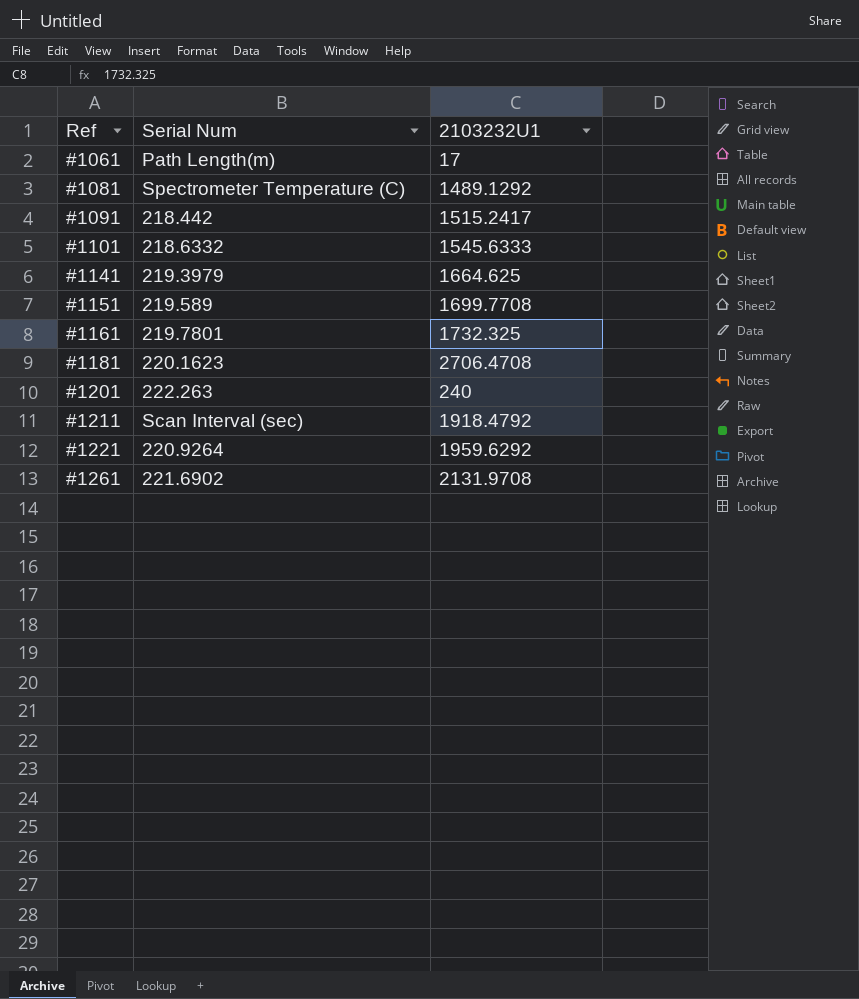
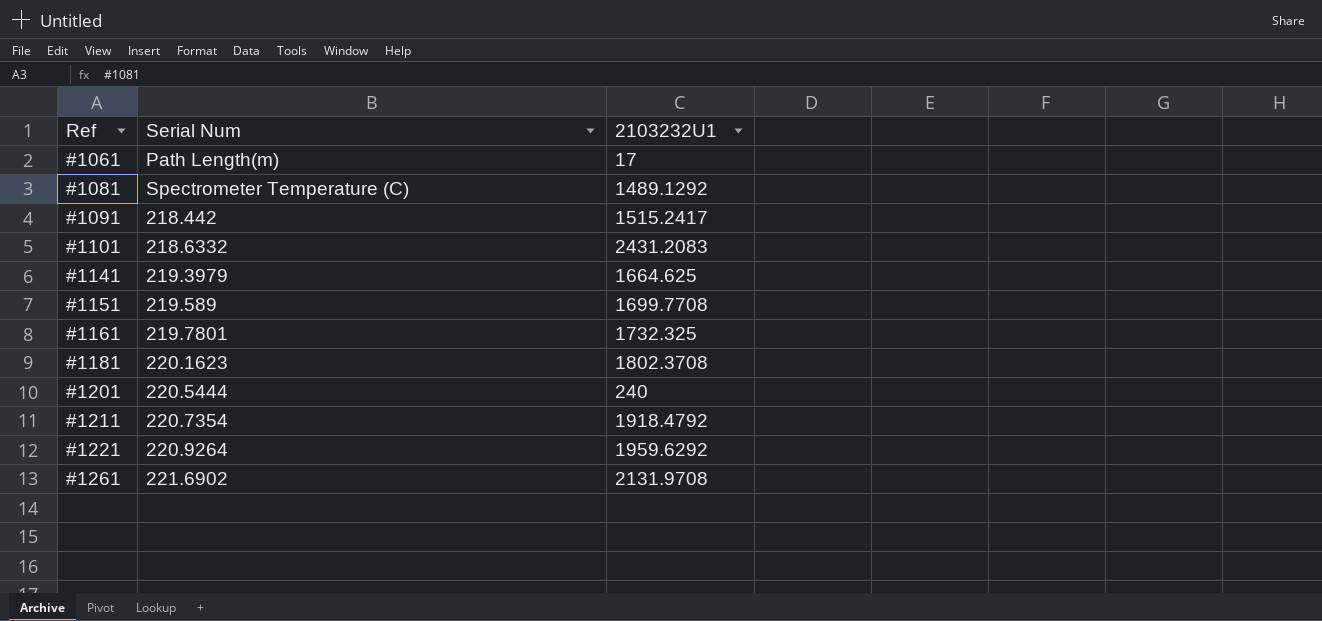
#1101 | 2103232U1: 1545.6333 -> 2431.2083
#1181 | 2103232U1: 2706.4708 -> 1802.3708
#1201 | Serial Num: 222.263 -> 220.5444
#1211 | Serial Num: Scan Interval (sec) -> 220.7354

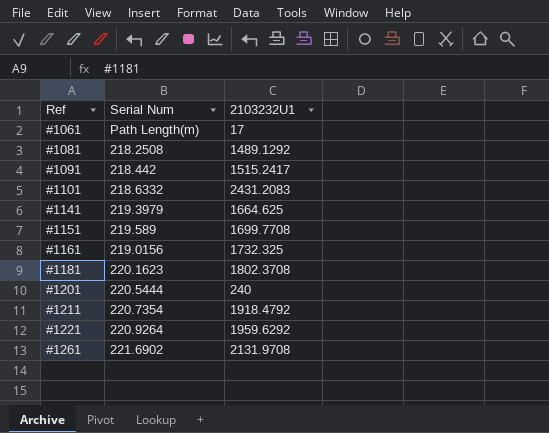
#1081 | Serial Num: Spectrometer Temperature (C) -> 218.2508
#1161 | Serial Num: 219.7801 -> 219.0156

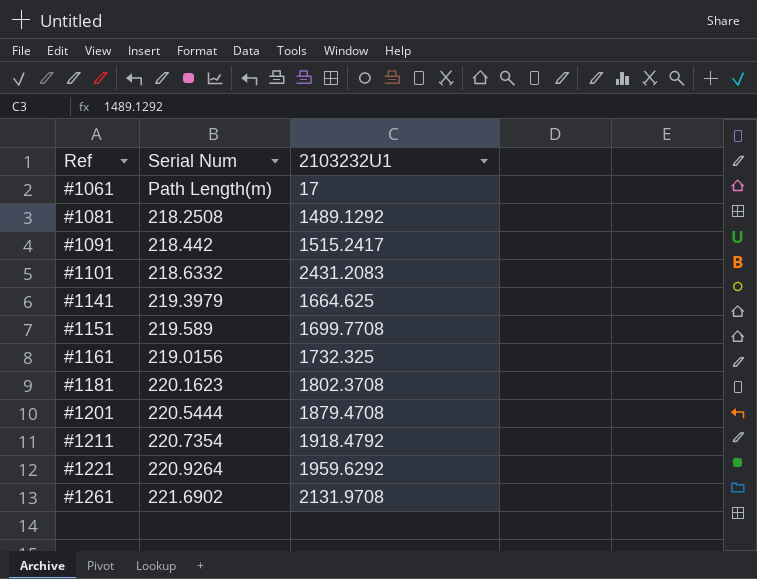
#1201 | 2103232U1: 240 -> 1879.4708

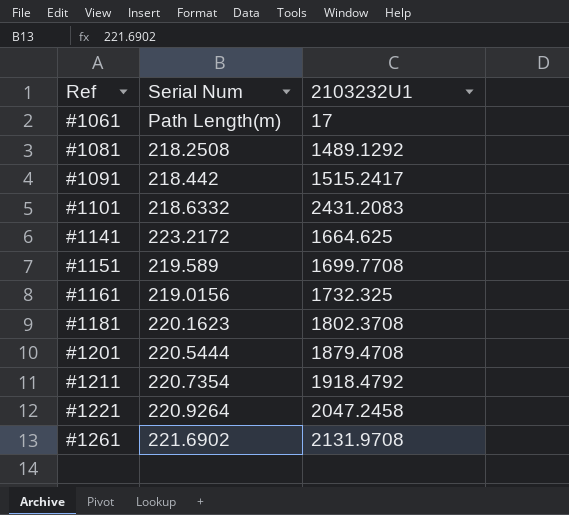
#1141 | Serial Num: 219.3979 -> 223.2172
#1221 | 2103232U1: 1959.6292 -> 2047.2458

